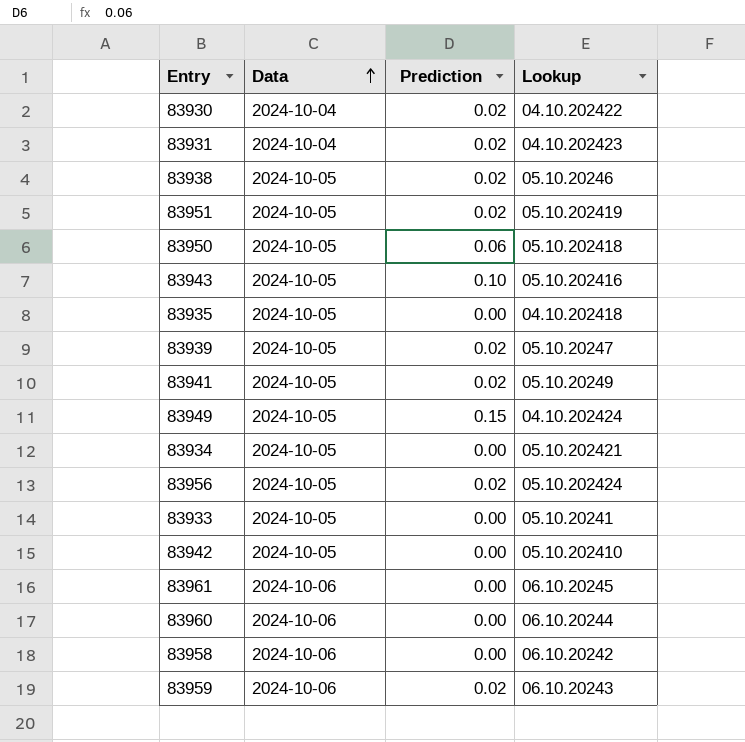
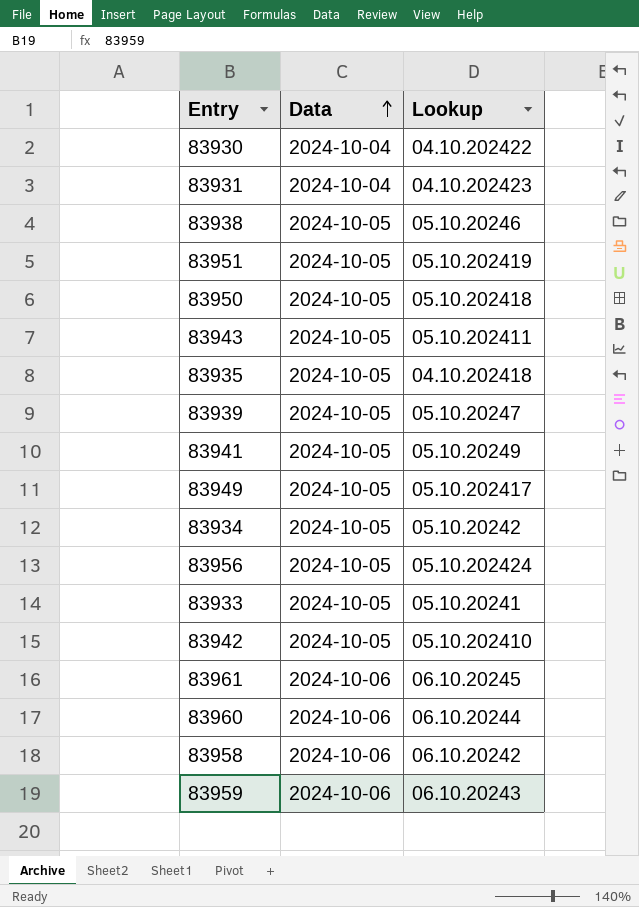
column Prediction | position: 3 -> none
83943 | Lookup: 05.10.202416 -> 05.10.202411
83949 | Lookup: 04.10.202424 -> 05.10.202417
83934 | Lookup: 05.10.202421 -> 05.10.20242

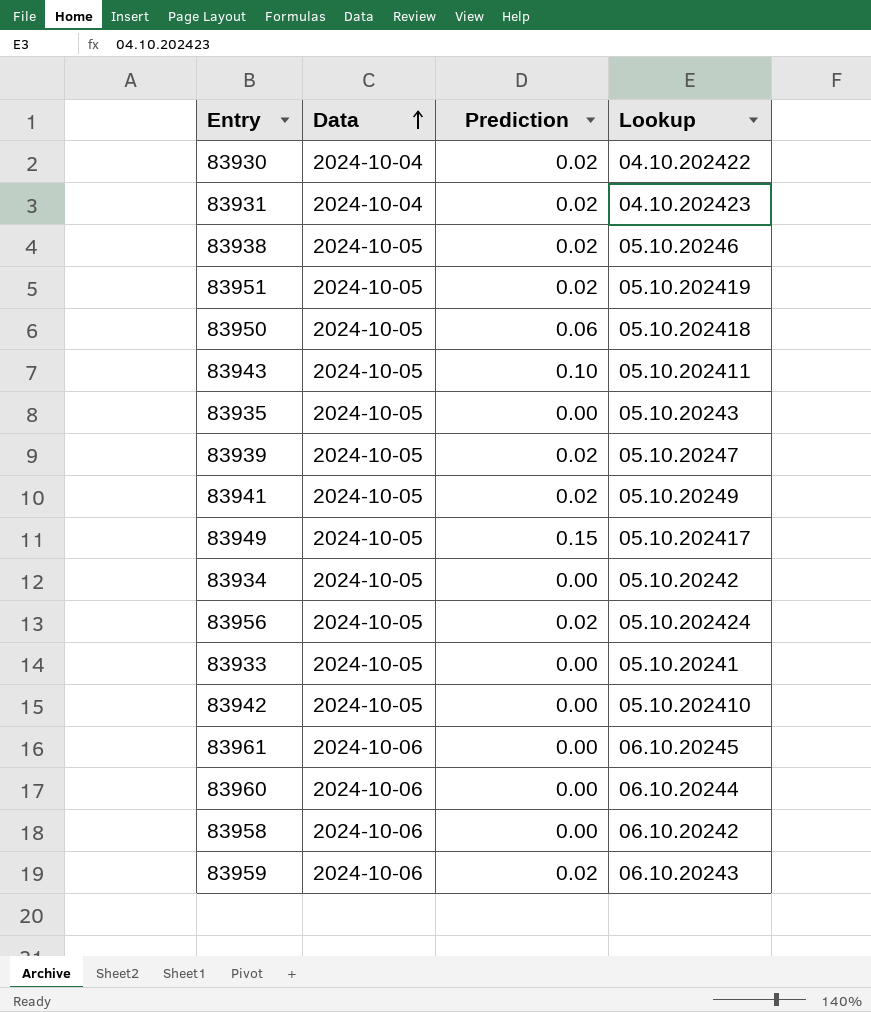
column Prediction | position: none -> 3
83935 | Lookup: 04.10.202418 -> 05.10.20243

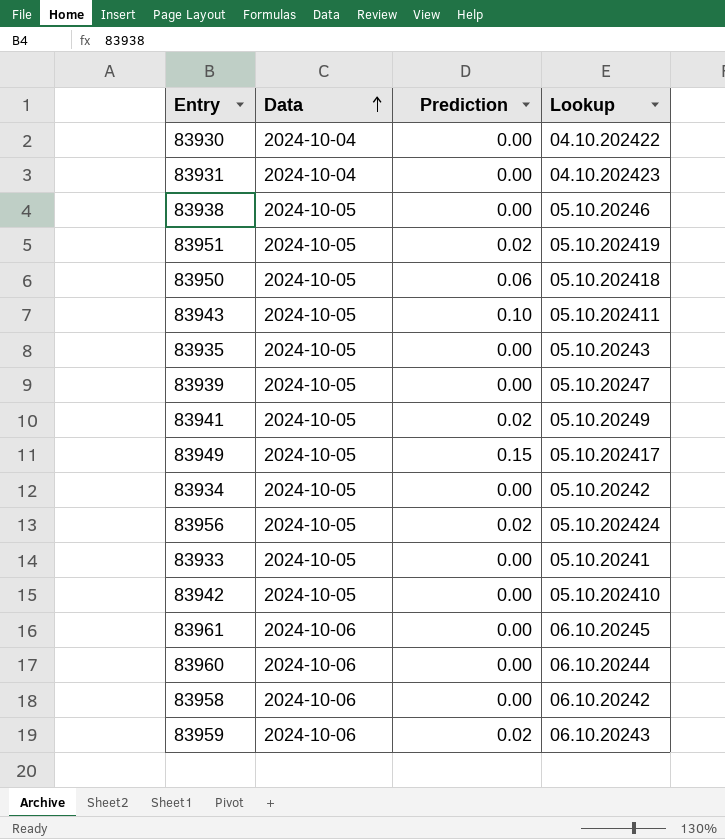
83930 | Prediction: 0.02 -> 0.00
83931 | Prediction: 0.02 -> 0.00
83938 | Prediction: 0.02 -> 0.00
83939 | Prediction: 0.02 -> 0.00

